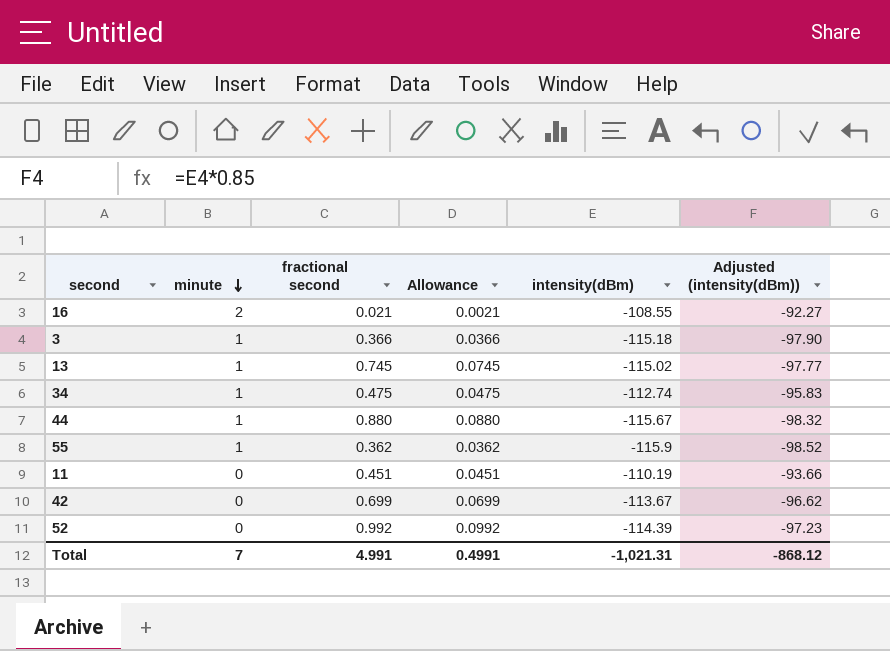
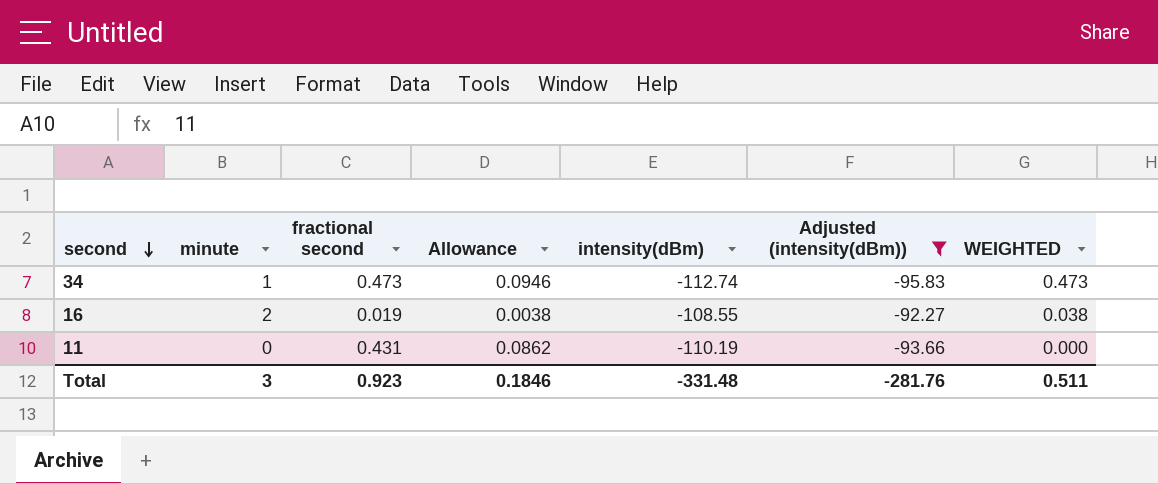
filter: none -> Adjusted (intensity(dBm)) >= -95.83
row order: minute descending -> second descending
column Allowance | formula: [fractional second] * 0.1 -> [fractional second] * 0.2
column WEIGHTED | formula: none -> [minute] * [fractional second]
34 | fractional second: 0.475 -> 0.473
16 | fractional second: 0.021 -> 0.019
11 | fractional second: 0.451 -> 0.431
Total | minute: 7 -> 3
Total | fractional second: 4.991 -> 0.923
Total | Allowance: 0.4991 -> 0.1846
Total | intensity(dBm): -1,021.31 -> -331.48
Total | Adjusted (intensity(dBm)): -868.12 -> -281.76

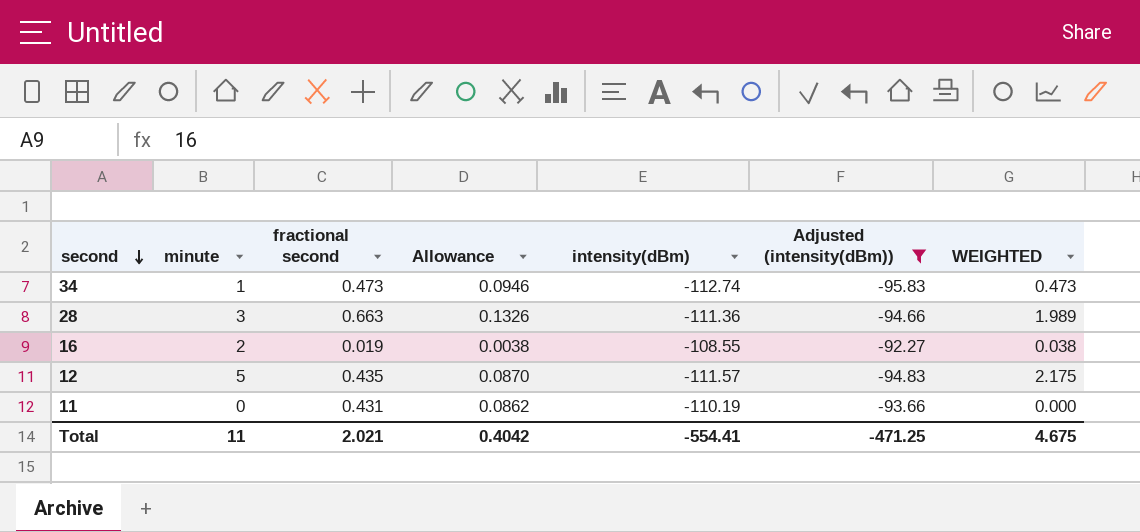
row 28: none -> 3 | 0.663 | 0.1326 | -111.36 | -94.66 | 1.989
row 12: none -> 5 | 0.435 | 0.0870 | -111.57 | -94.83 | 2.175
Total | minute: 3 -> 11
Total | fractional second: 0.923 -> 2.021
Total | Allowance: 0.1846 -> 0.4042
Total | intensity(dBm): -331.48 -> -554.41
Total | Adjusted (intensity(dBm)): -281.76 -> -471.25
Total | WEIGHTED: 0.511 -> 4.675

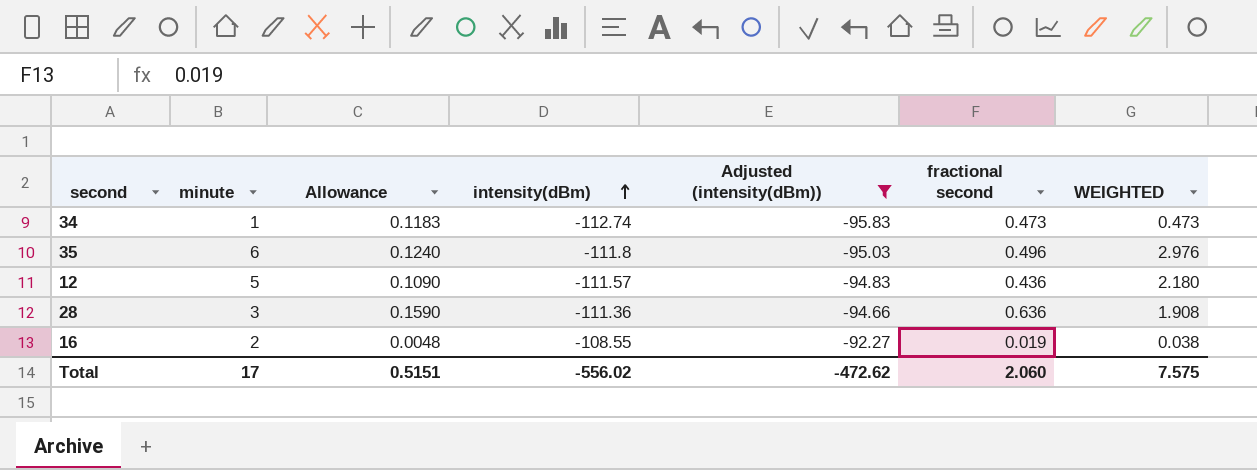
row order: second descending -> intensity(dBm) ascending
column Allowance | formula: [fractional second] * 0.2 -> [fractional second] * 0.25
column fractional second | position: 3 -> 6
row 11: 0 | 0.431 | 0.0862 | -110.19 | -93.66 | 0.000 -> none
row 35: none -> 6 | 0.1240 | -111.8 | -95.03 | 0.496 | 2.976
12 | fractional second: 0.435 -> 0.436
12 | WEIGHTED: 2.175 -> 2.180
28 | fractional second: 0.663 -> 0.636
28 | WEIGHTED: 1.989 -> 1.908
Total | minute: 11 -> 17
Total | Allowance: 0.4042 -> 0.5151
Total | intensity(dBm): -554.41 -> -556.02
Total | Adjusted (intensity(dBm)): -471.25 -> -472.62
Total | fractional second: 2.021 -> 2.060
Total | WEIGHTED: 4.675 -> 7.575

